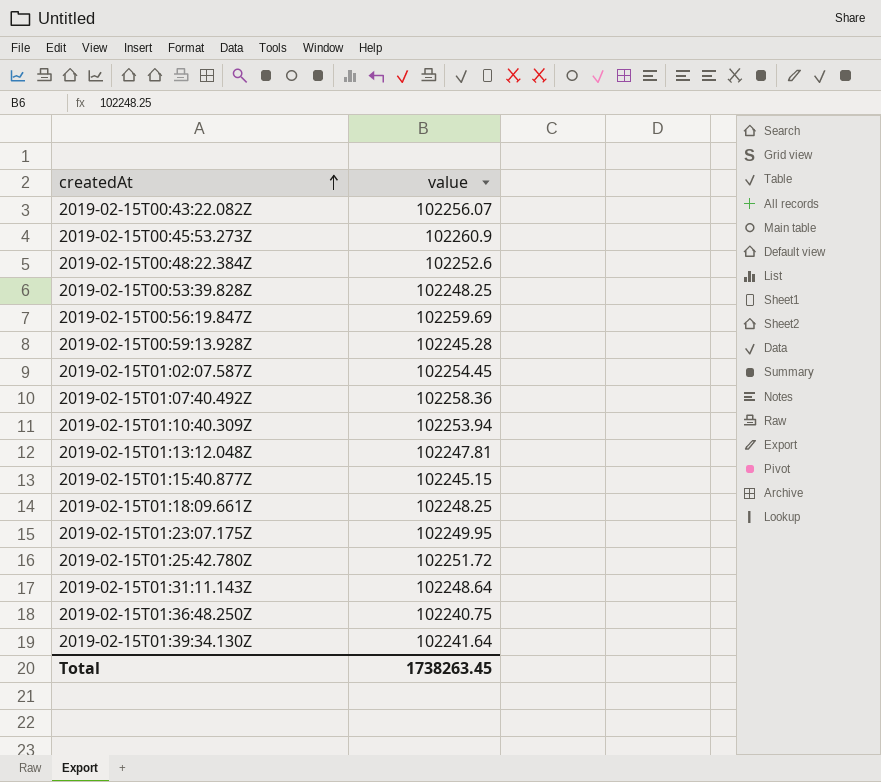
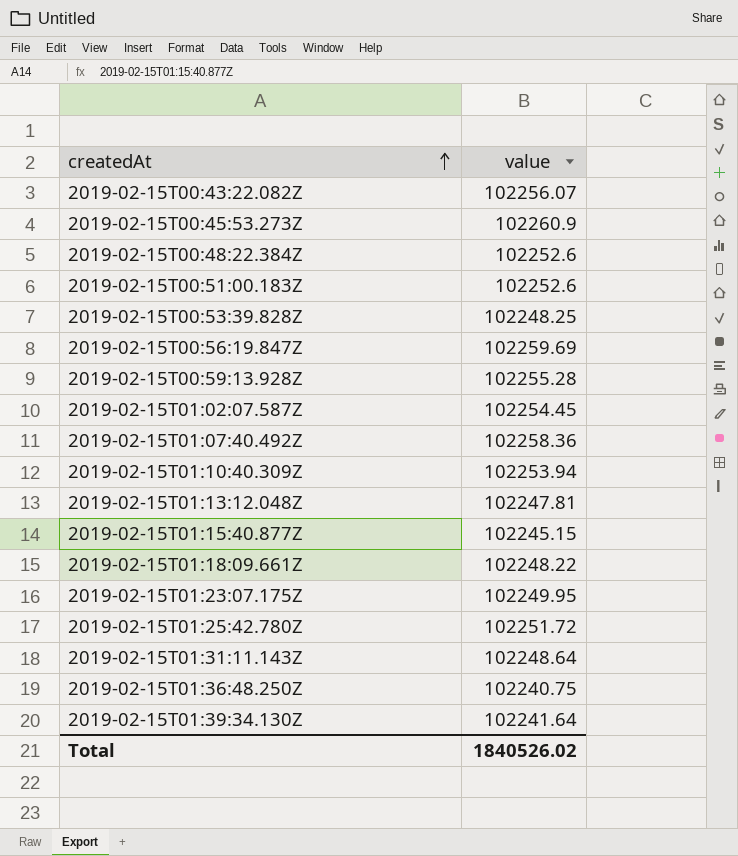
row 2019-02-15T00:51:00.183Z: none -> 102252.6
2019-02-15T00:59:13.928Z | value: 102245.28 -> 102255.28
2019-02-15T01:18:09.661Z | value: 102248.25 -> 102248.22
Total | value: 1738263.45 -> 1840526.02

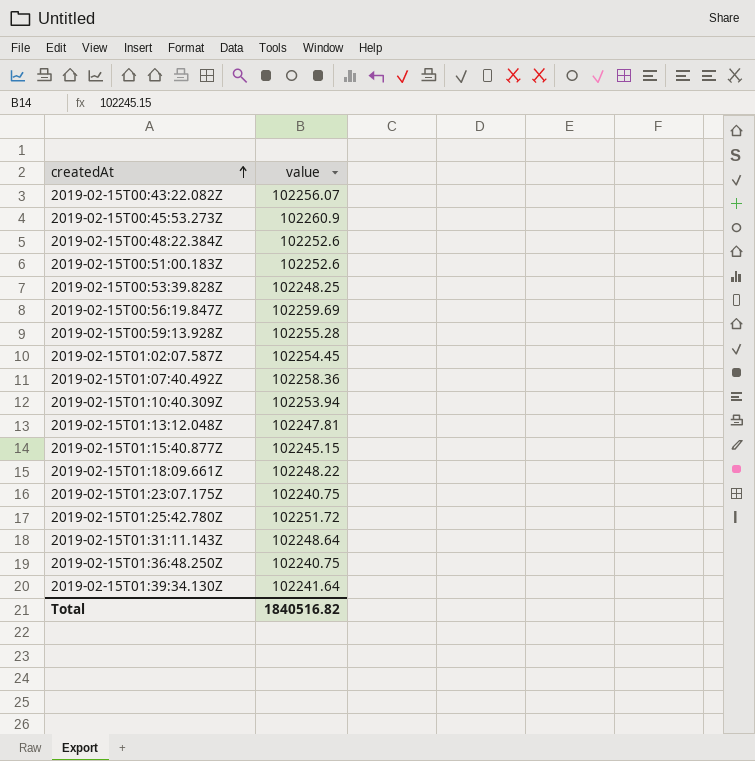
2019-02-15T01:23:07.175Z | value: 102249.95 -> 102240.75
Total | value: 1840526.02 -> 1840516.82

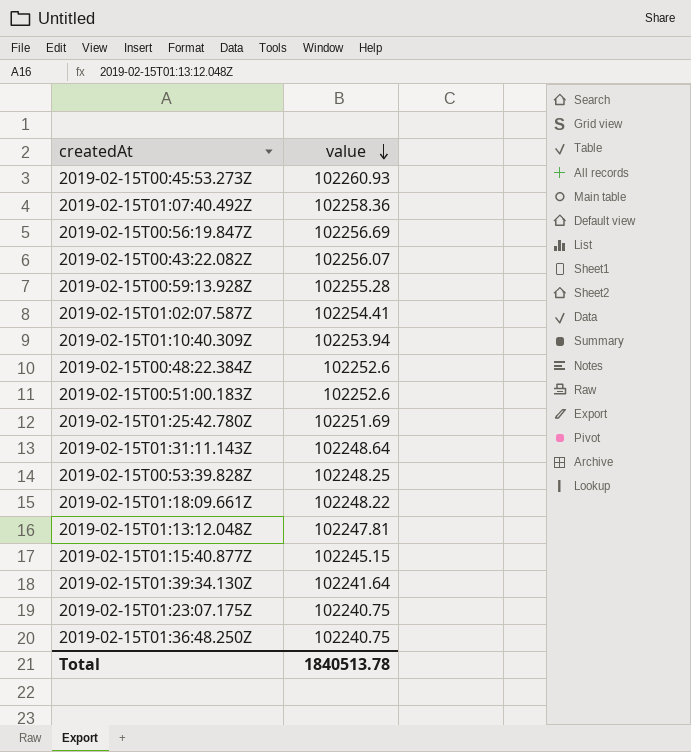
row order: createdAt ascending -> value descending
2019-02-15T00:45:53.273Z | value: 102260.9 -> 102260.93
2019-02-15T00:56:19.847Z | value: 102259.69 -> 102256.69
2019-02-15T01:02:07.587Z | value: 102254.45 -> 102254.41
2019-02-15T01:25:42.780Z | value: 102251.72 -> 102251.69
Total | value: 1840516.82 -> 1840513.78

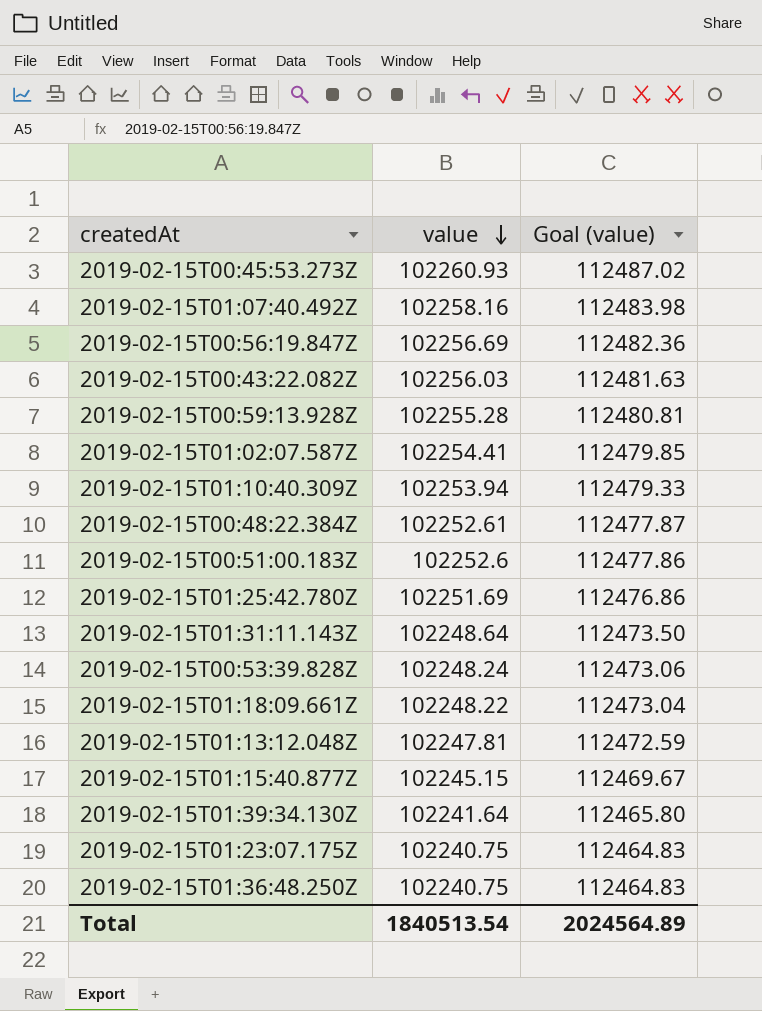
column Goal (value) | formula: none -> [value] * 1.1
2019-02-15T01:07:40.492Z | value: 102258.36 -> 102258.16
2019-02-15T00:43:22.082Z | value: 102256.07 -> 102256.03
2019-02-15T00:48:22.384Z | value: 102252.6 -> 102252.61
2019-02-15T00:53:39.828Z | value: 102248.25 -> 102248.24
Total | value: 1840513.78 -> 1840513.54

